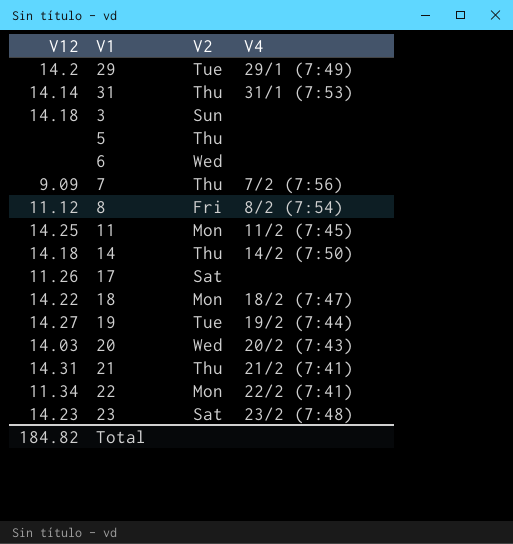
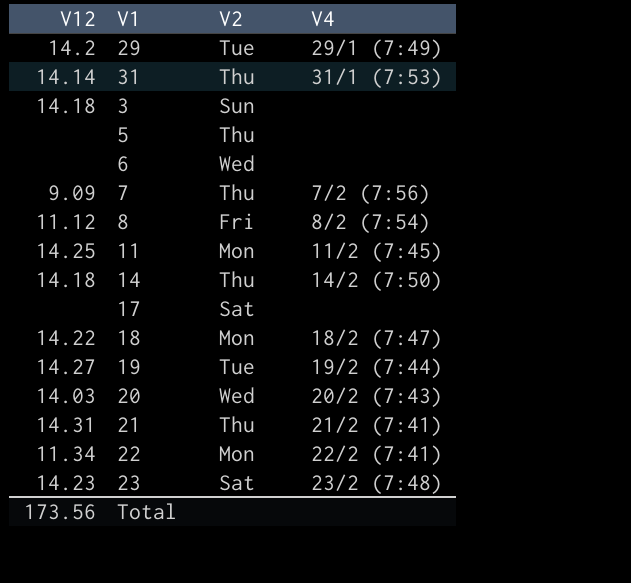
17 | V12: 11.26 -> none
Total | V12: 184.82 -> 173.56

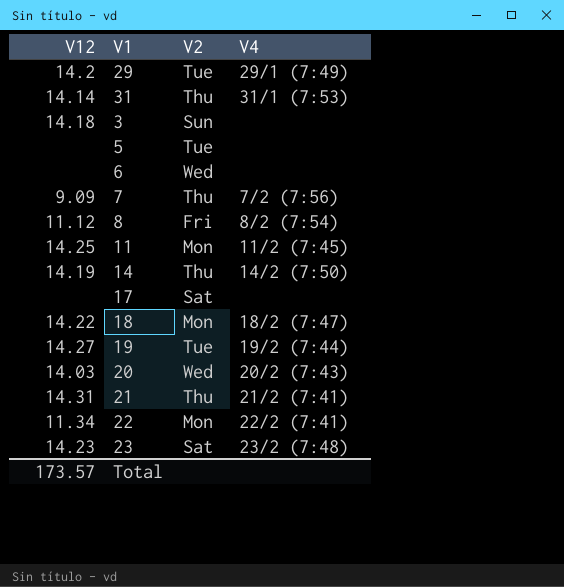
5 | V2: Thu -> Tue
14 | V12: 14.18 -> 14.19
Total | V12: 173.56 -> 173.57

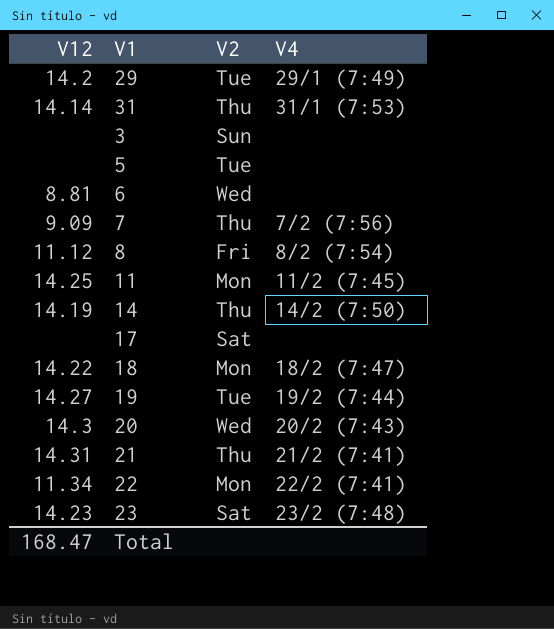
3 | V12: 14.18 -> none
6 | V12: none -> 8.81
20 | V12: 14.03 -> 14.3
Total | V12: 173.57 -> 168.47

